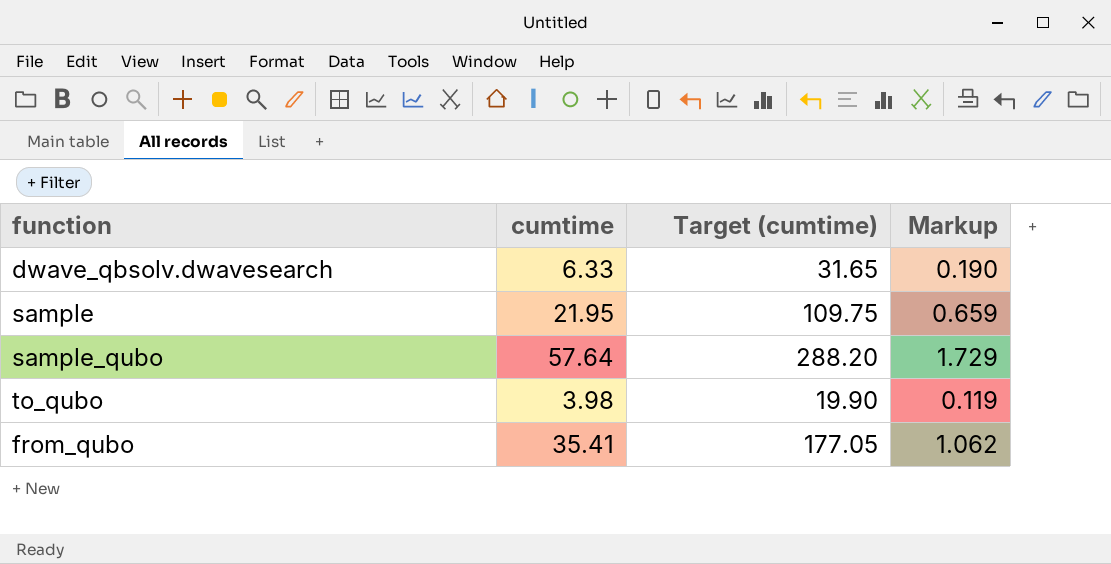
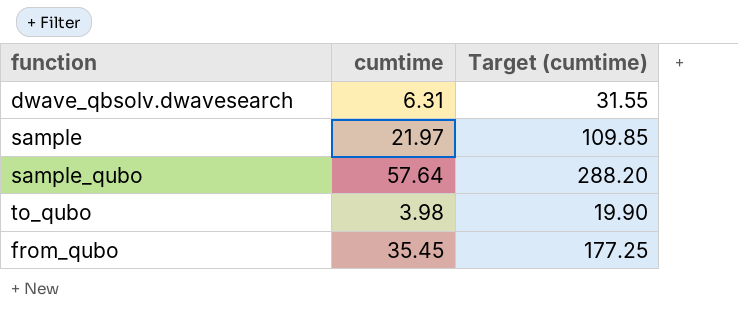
column Markup | formula: [cumtime] * 0.03 -> none
dwave_qbsolv.dwavesearch | cumtime: 6.33 -> 6.31
dwave_qbsolv.dwavesearch | Target (cumtime): 31.65 -> 31.55
sample | cumtime: 21.95 -> 21.97
sample | Target (cumtime): 109.75 -> 109.85
from_qubo | cumtime: 35.41 -> 35.45
from_qubo | Target (cumtime): 177.05 -> 177.25

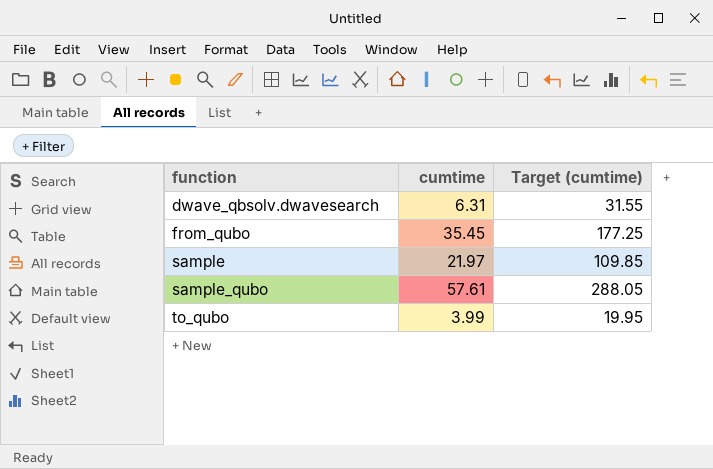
row order: none -> function ascending
sample_qubo | cumtime: 57.64 -> 57.61
sample_qubo | Target (cumtime): 288.20 -> 288.05
to_qubo | cumtime: 3.98 -> 3.99
to_qubo | Target (cumtime): 19.90 -> 19.95

